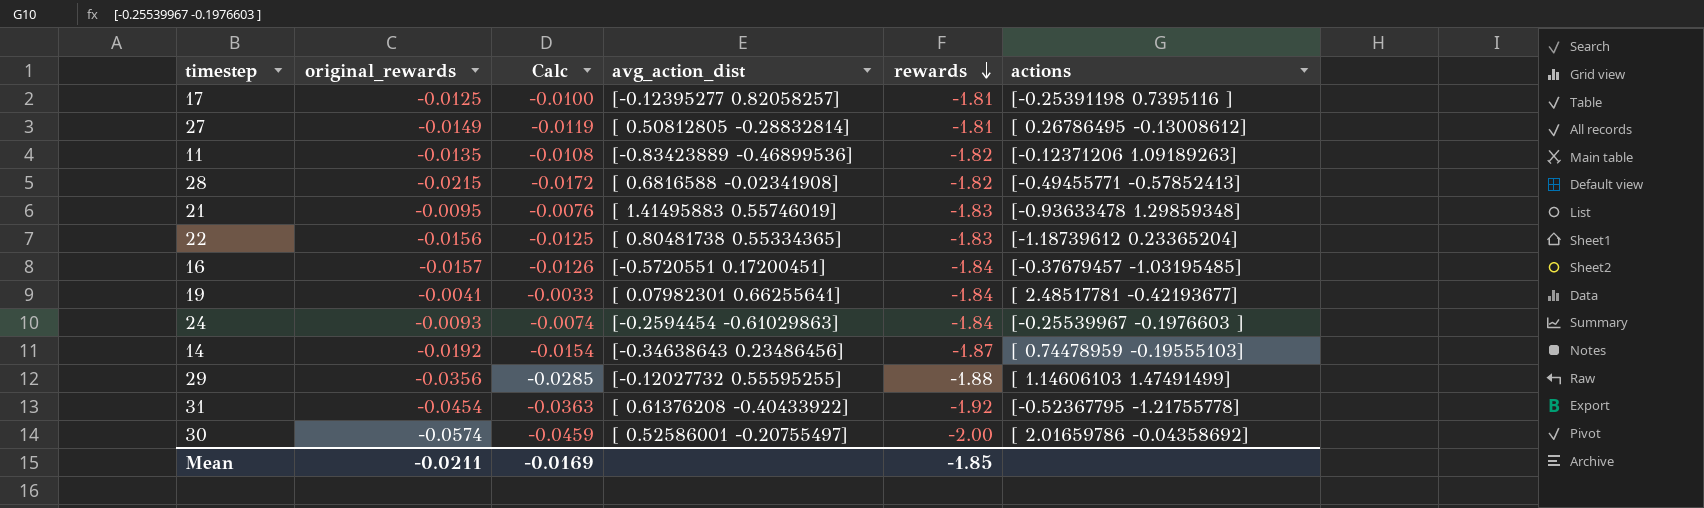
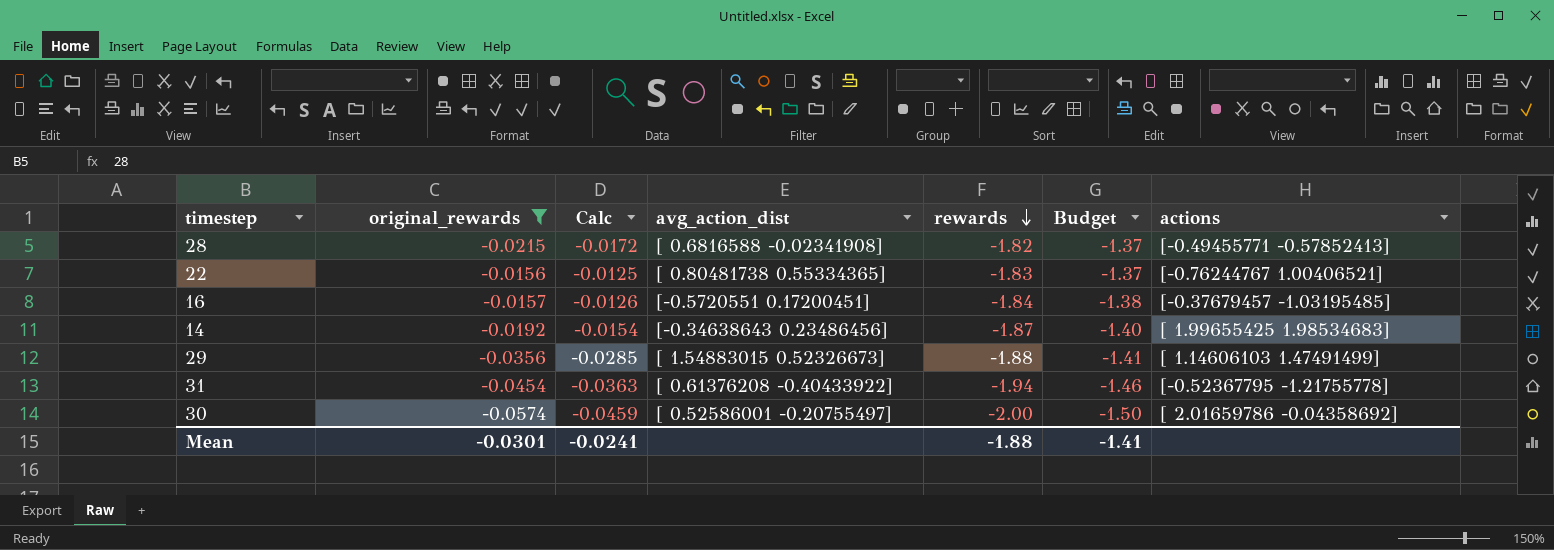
filter: none -> original_rewards <= -0.0156
column Budget | formula: none -> [rewards] * 0.75
22 | actions: [-1.18739612 0.23365204] -> [-0.76244767 1.00406521]
14 | actions: [ 0.74478959 -0.19555103] -> [ 1.99655425 1.98534683]
29 | avg_action_dist: [-0.12027732 0.55595255] -> [ 1.54883015 0.52326673]
31 | rewards: -1.92 -> -1.94
Mean | original_rewards: -0.0211 -> -0.0301
Mean | Calc: -0.0169 -> -0.0241
Mean | rewards: -1.85 -> -1.88

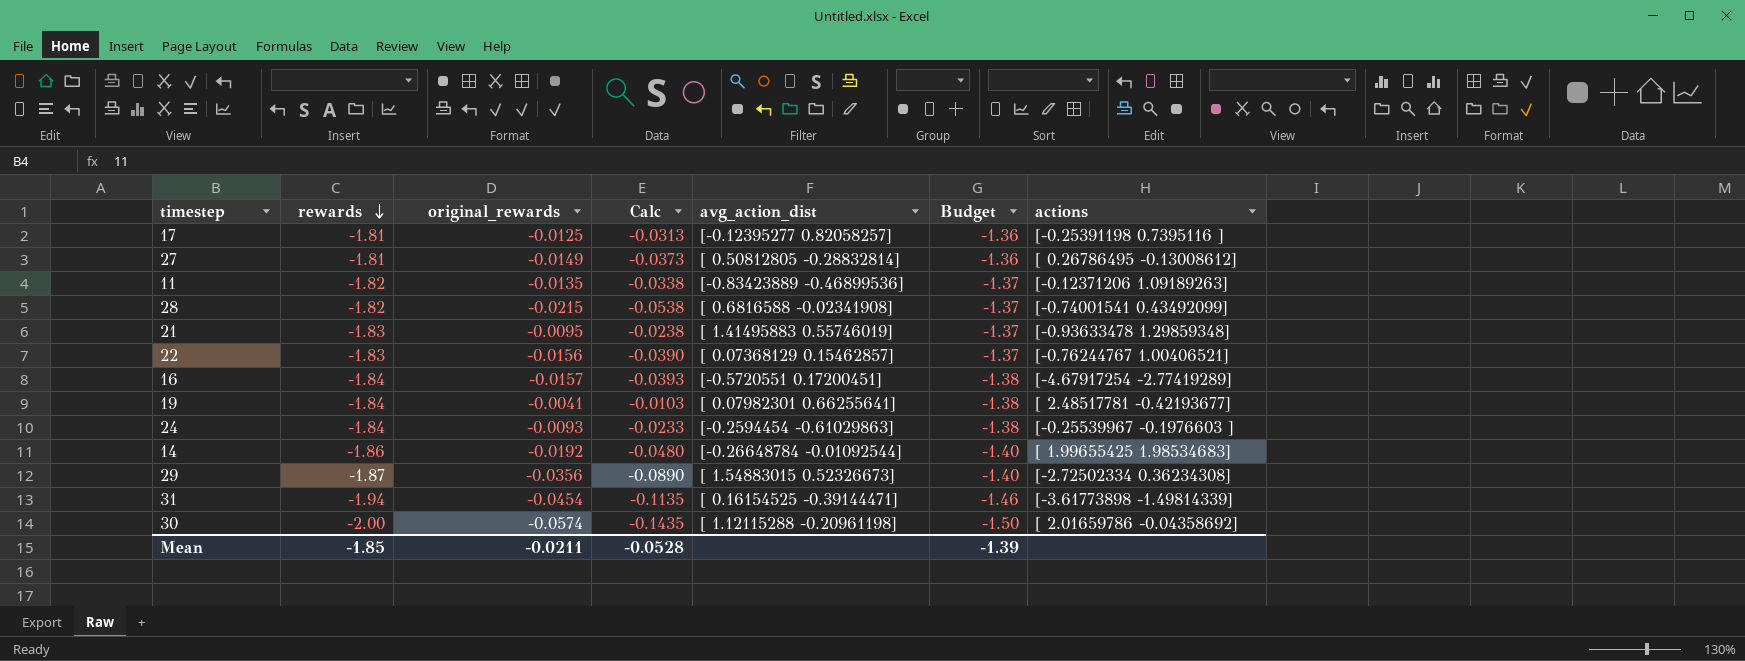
filter: original_rewards <= -0.0156 -> none
column rewards | position: 5 -> 2
column Calc | formula: [original_rewards] * 0.8 -> [original_rewards] * 2.5
28 | actions: [-0.49455771 -0.57852413] -> [-0.74001541 0.43492099]
22 | avg_action_dist: [ 0.80481738 0.55334365] -> [ 0.07368129 0.15462857]
16 | actions: [-0.37679457 -1.03195485] -> [-4.67917254 -2.77419289]
14 | rewards: -1.87 -> -1.86
14 | avg_action_dist: [-0.34638643 0.23486456] -> [-0.26648784 -0.01092544]
29 | rewards: -1.88 -> -1.87
29 | Budget: -1.41 -> -1.40
29 | actions: [ 1.14606103 1.47491499] -> [-2.72502334 0.36234308]
31 | avg_action_dist: [ 0.61376208 -0.40433922] -> [ 0.16154525 -0.39144471]
31 | actions: [-0.52367795 -1.21755778] -> [-3.61773898 -1.49814339]
30 | avg_action_dist: [ 0.52586001 -0.20755497] -> [ 1.12115288 -0.20961198]
Mean | rewards: -1.88 -> -1.85
Mean | original_rewards: -0.0301 -> -0.0211
Mean | Calc: -0.0241 -> -0.0528
Mean | Budget: -1.41 -> -1.39

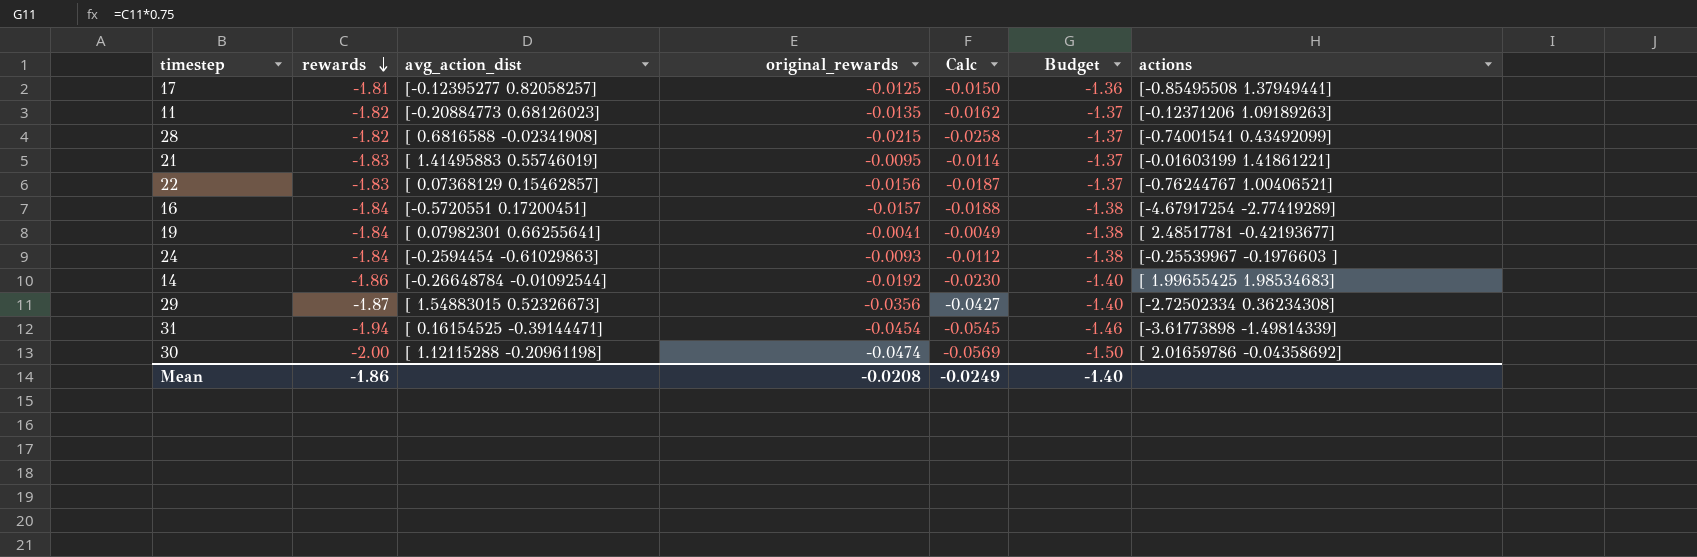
column avg_action_dist | position: 5 -> 3
column Calc | formula: [original_rewards] * 2.5 -> [original_rewards] * 1.2
row 27: -1.81 | -0.0149 | -0.0373 | [ 0.50812805 -0.28832814] | -1.36 | [ 0.26786495 -0.13008612] -> none
17 | actions: [-0.25391198 0.7395116 ] -> [-0.85495508 1.37949441]
11 | avg_action_dist: [-0.83423889 -0.46899536] -> [-0.20884773 0.68126023]
21 | actions: [-0.93633478 1.29859348] -> [-0.01603199 1.41861221]
30 | original_rewards: -0.0574 -> -0.0474
Mean | rewards: -1.85 -> -1.86
Mean | original_rewards: -0.0211 -> -0.0208
Mean | Calc: -0.0528 -> -0.0249
Mean | Budget: -1.39 -> -1.40

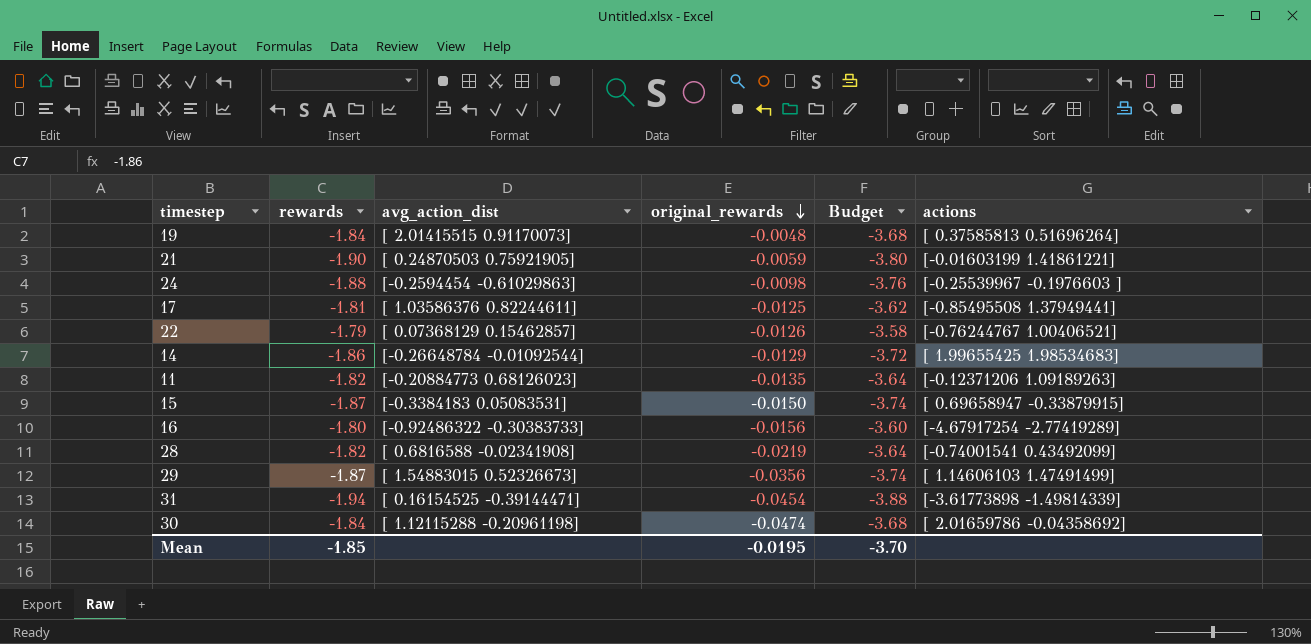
row order: rewards descending -> original_rewards descending
column Calc | formula: [original_rewards] * 1.2 -> none
column Budget | formula: [rewards] * 0.75 -> [rewards] * 2
19 | avg_action_dist: [ 0.07982301 0.66255641] -> [ 2.01415515 0.91170073]
19 | original_rewards: -0.0041 -> -0.0048
19 | actions: [ 2.48517781 -0.42193677] -> [ 0.37585813 0.51696264]
21 | rewards: -1.83 -> -1.90
21 | avg_action_dist: [ 1.41495883 0.55746019] -> [ 0.24870503 0.75921905]
21 | original_rewards: -0.0095 -> -0.0059
24 | rewards: -1.84 -> -1.88
24 | original_rewards: -0.0093 -> -0.0098
17 | avg_action_dist: [-0.12395277 0.82058257] -> [ 1.03586376 0.82244611]
22 | rewards: -1.83 -> -1.79
22 | original_rewards: -0.0156 -> -0.0126
14 | original_rewards: -0.0192 -> -0.0129
row 15: none -> -1.87 | [-0.3384183 0.05083531] | -0.0150 | -3.74 | [ 0.69658947 -0.33879915]
16 | rewards: -1.84 -> -1.80
16 | avg_action_dist: [-0.5720551 0.17200451] -> [-0.92486322 -0.30383733]
16 | original_rewards: -0.0157 -> -0.0156
28 | original_rewards: -0.0215 -> -0.0219
29 | actions: [-2.72502334 0.36234308] -> [ 1.14606103 1.47491499]
30 | rewards: -2.00 -> -1.84
Mean | rewards: -1.86 -> -1.85
Mean | original_rewards: -0.0208 -> -0.0195
Mean | Budget: -1.40 -> -3.70

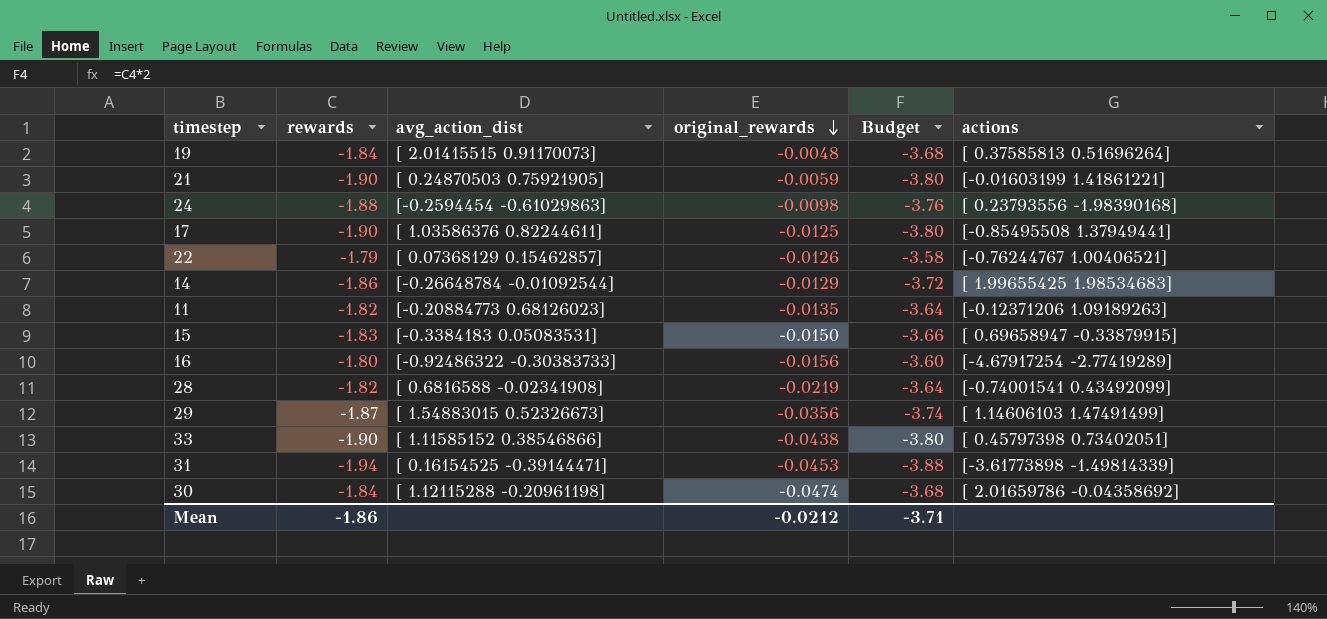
24 | actions: [-0.25539967 -0.1976603 ] -> [ 0.23793556 -1.98390168]
17 | rewards: -1.81 -> -1.90
17 | Budget: -3.62 -> -3.80
15 | rewards: -1.87 -> -1.83
15 | Budget: -3.74 -> -3.66
row 33: none -> -1.90 | [ 1.11585152 0.38546866] | -0.0438 | -3.80 | [ 0.45797398 0.73402051]
31 | original_rewards: -0.0454 -> -0.0453
Mean | rewards: -1.85 -> -1.86
Mean | original_rewards: -0.0195 -> -0.0212
Mean | Budget: -3.70 -> -3.71

